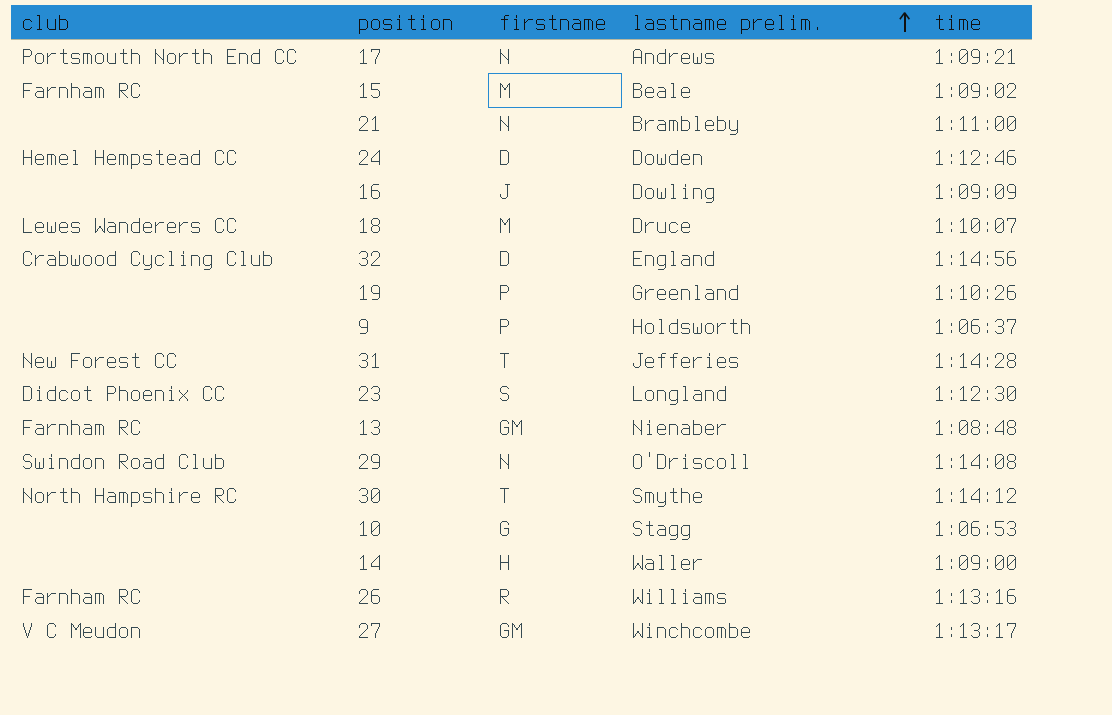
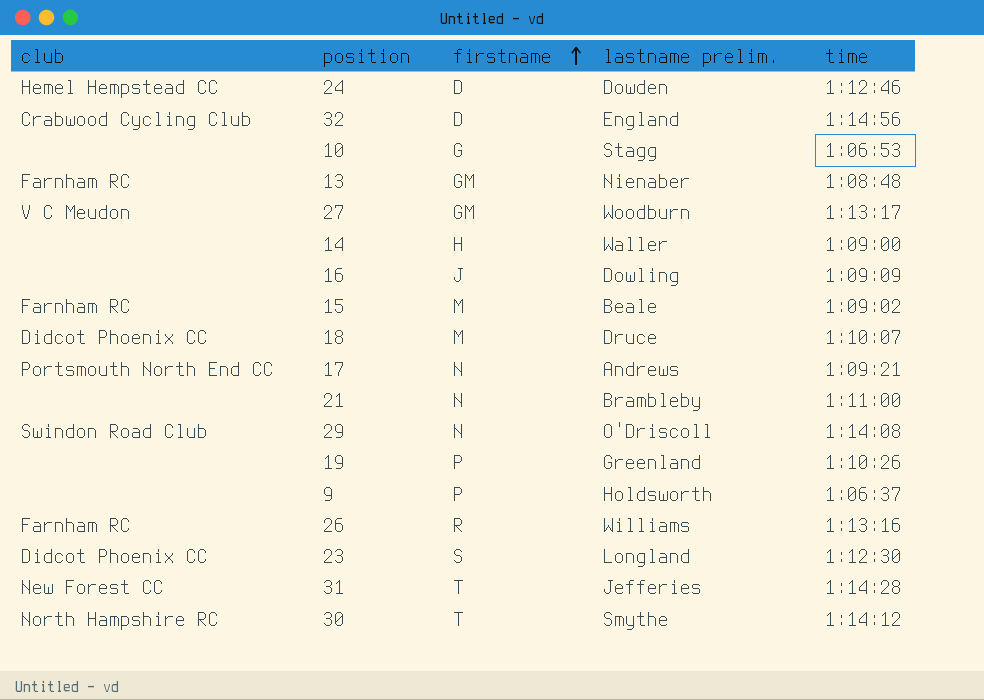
row order: lastname prelim. ascending -> firstname ascending
27 | lastname prelim.: Winchcombe -> Woodburn
18 | club: Lewes Wanderers CC -> Didcot Phoenix CC

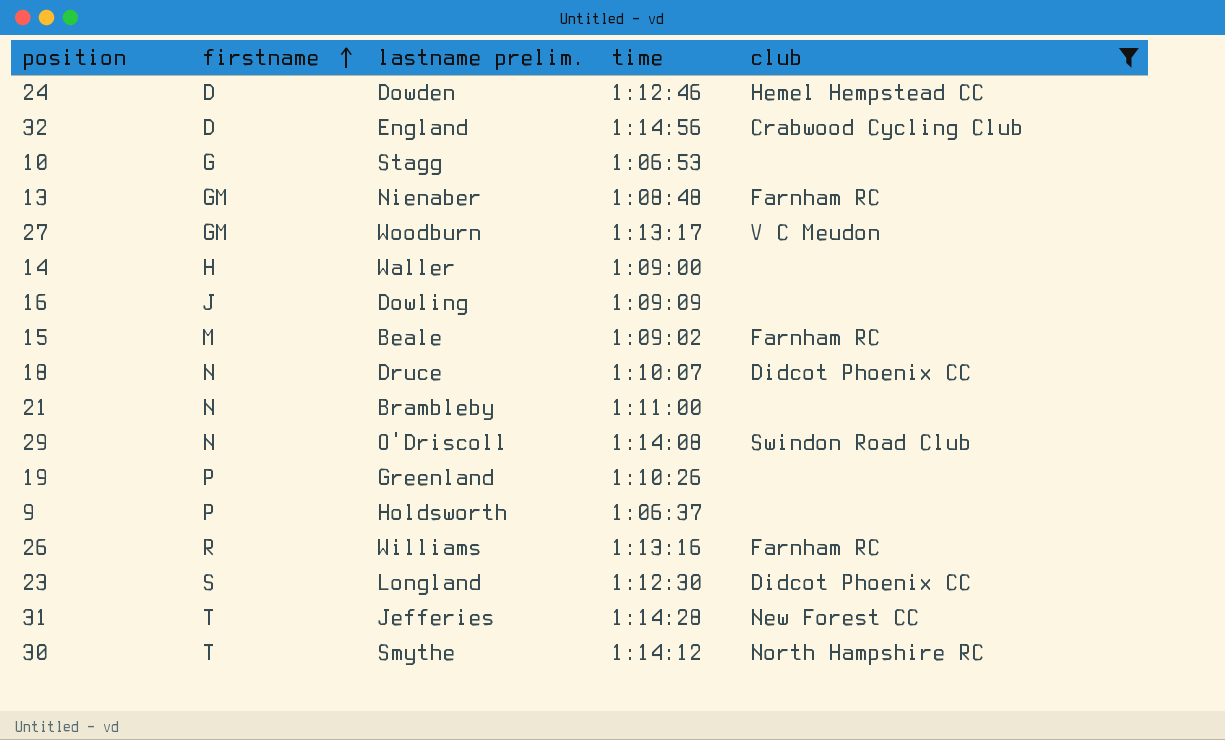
filter: none -> club != Portsmouth North End CC
column club | position: 1 -> 5
18 | firstname: M -> N

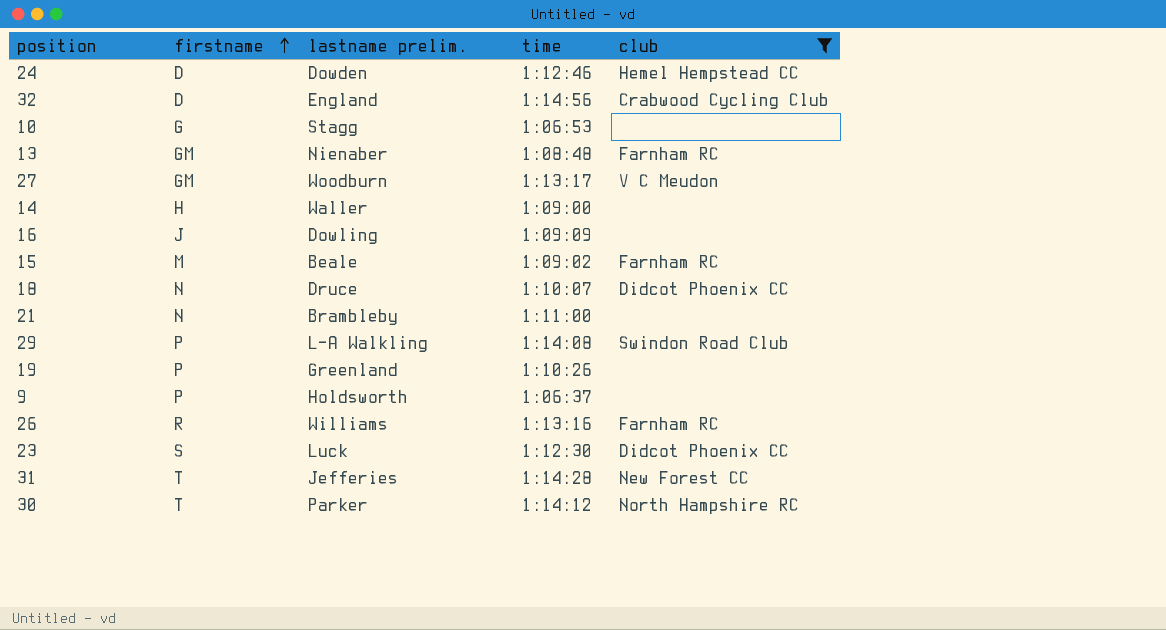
29 | firstname: N -> P
29 | lastname prelim.: O'Driscoll -> L-A Walkling
23 | lastname prelim.: Longland -> Luck
30 | lastname prelim.: Smythe -> Parker

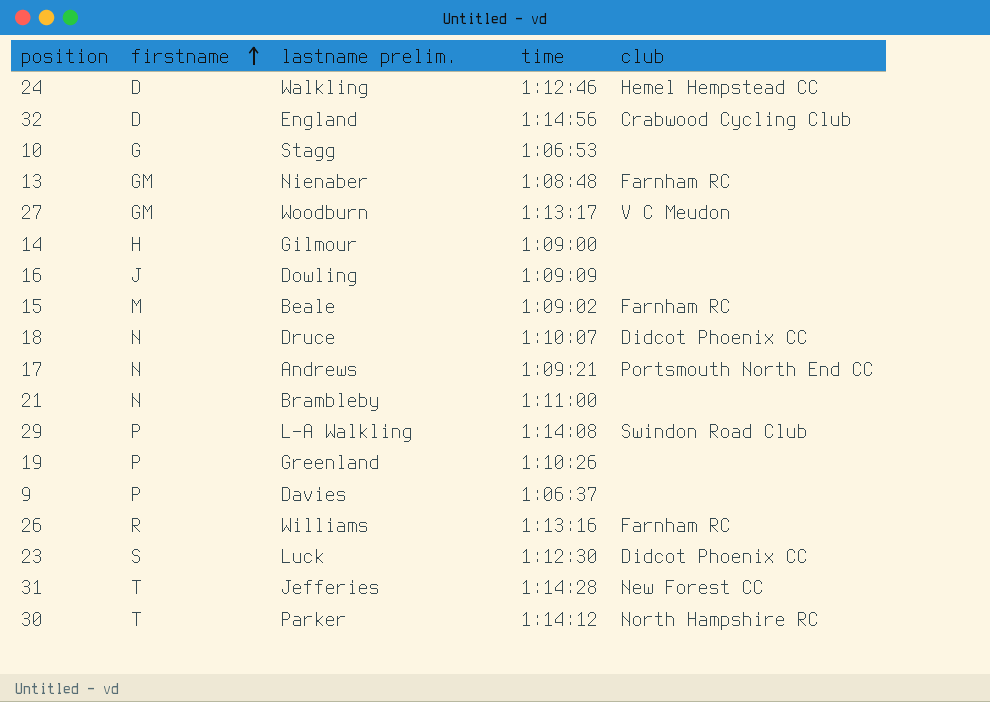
filter: club != Portsmouth North End CC -> none
24 | lastname prelim.: Dowden -> Walkling
14 | lastname prelim.: Waller -> Gilmour
9 | lastname prelim.: Holdsworth -> Davies

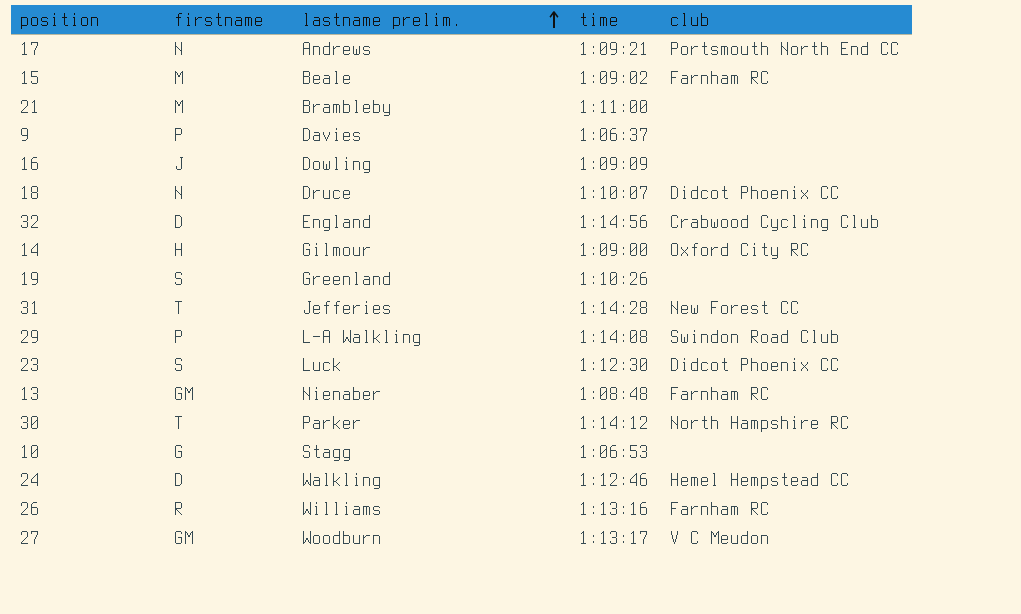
row order: firstname ascending -> lastname prelim. ascending
21 | firstname: N -> M
14 | club: none -> Oxford City RC
19 | firstname: P -> S

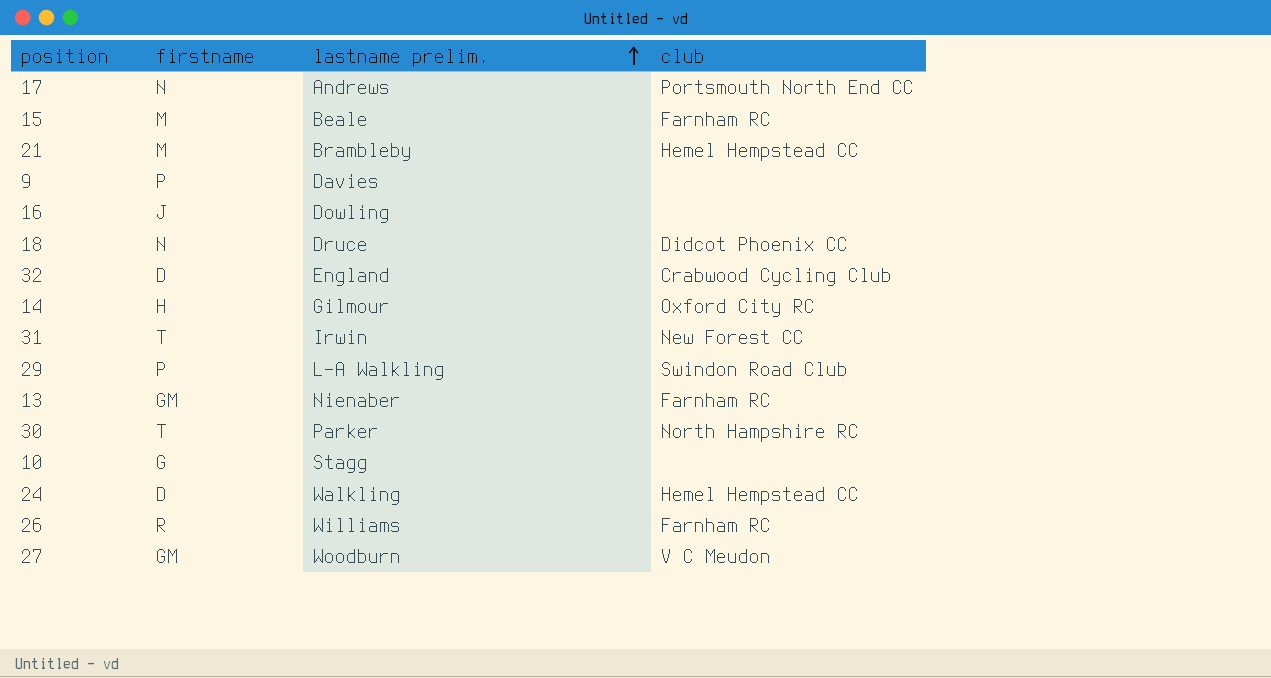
column time | position: 4 -> none
row 19: S | Greenland | 1:10:26 | none -> none
row 23: S | Luck | 1:12:30 | Didcot Phoenix CC -> none
21 | club: none -> Hemel Hempstead CC
31 | lastname prelim.: Jefferies -> Irwin

